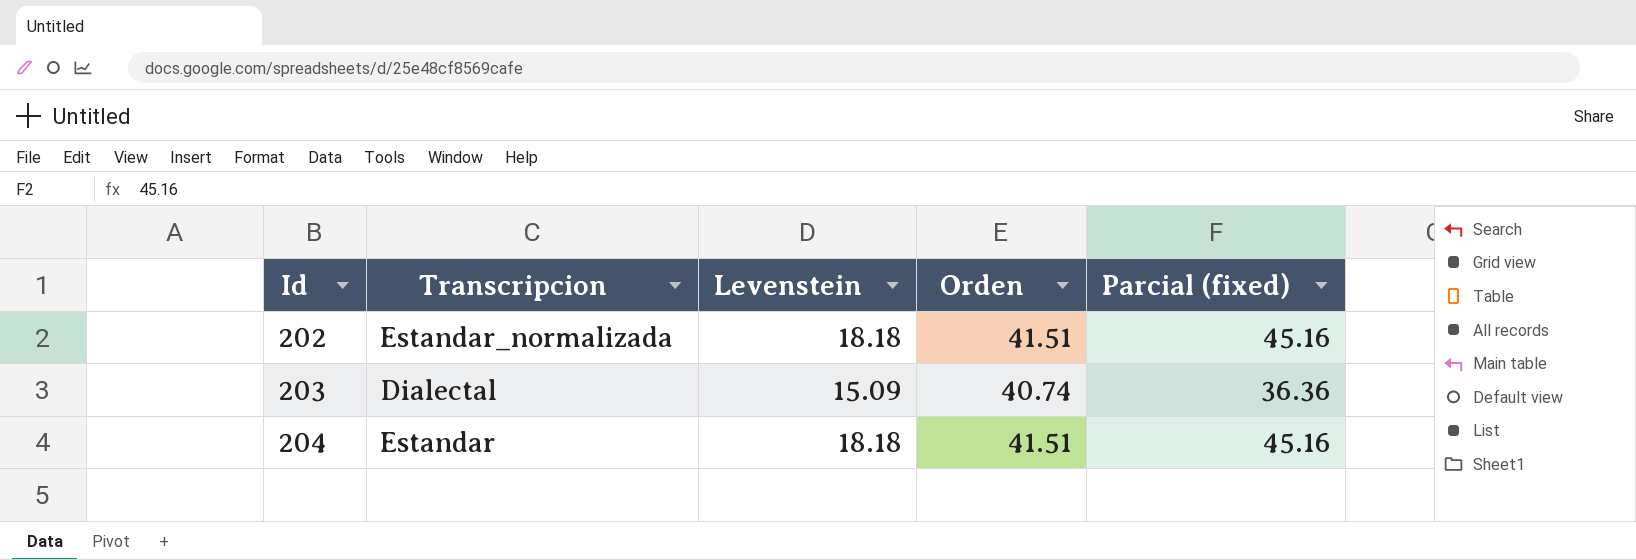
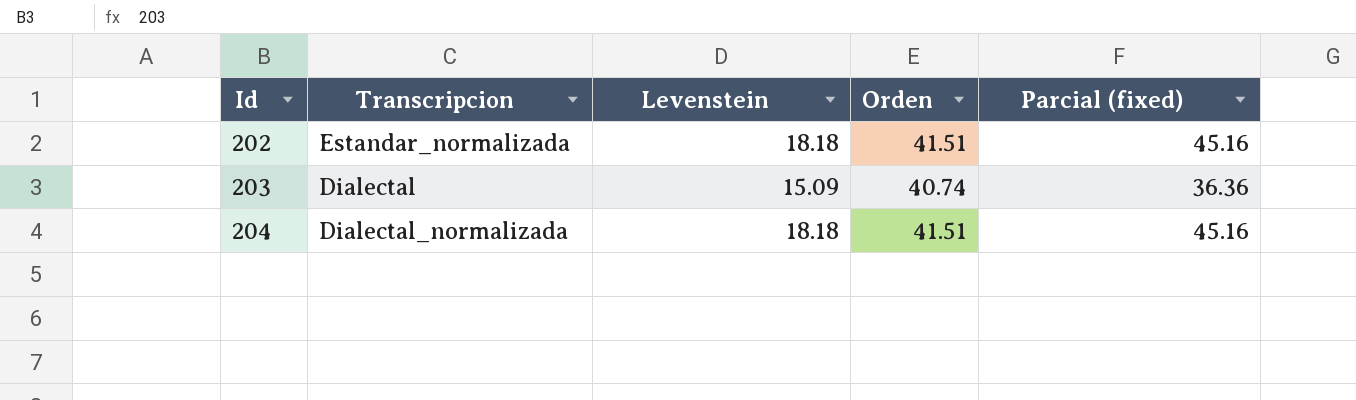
204 | Transcripcion: Estandar -> Dialectal_normalizada

